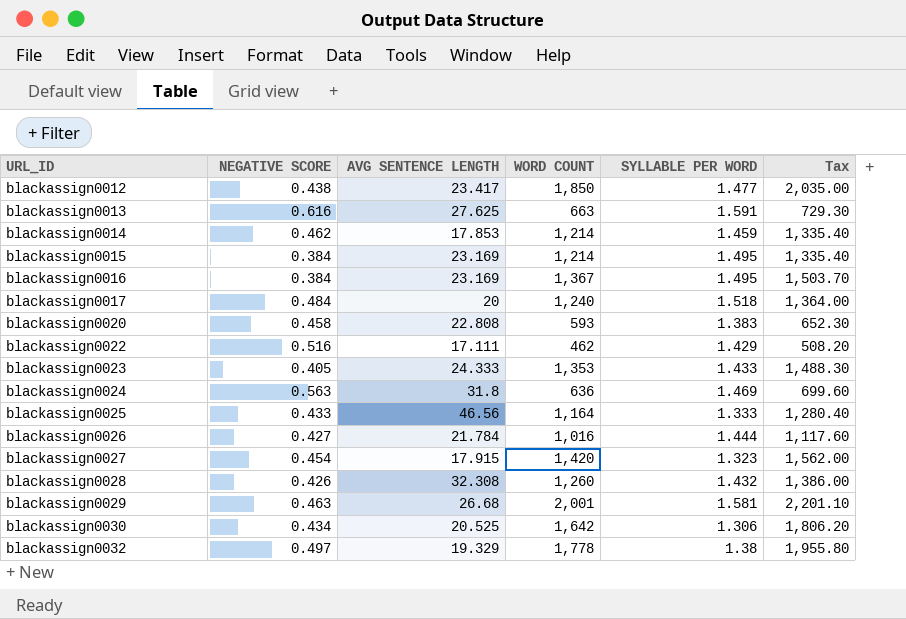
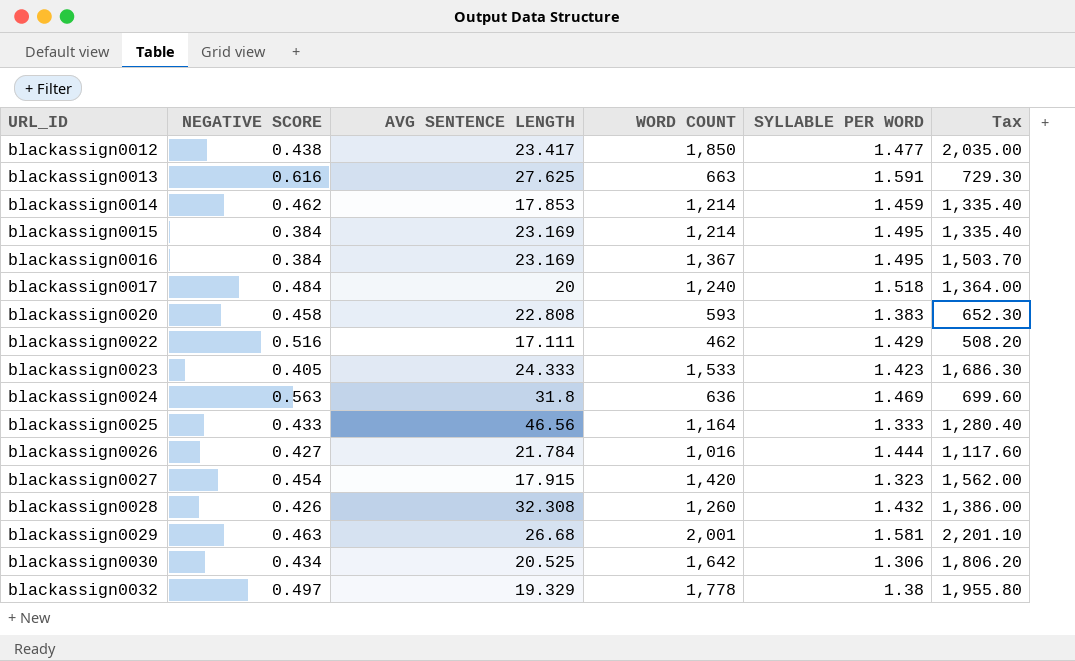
blackassign0023 | WORD COUNT: 1,353 -> 1,533
blackassign0023 | SYLLABLE PER WORD: 1.433 -> 1.423
blackassign0023 | Tax: 1,488.30 -> 1,686.30

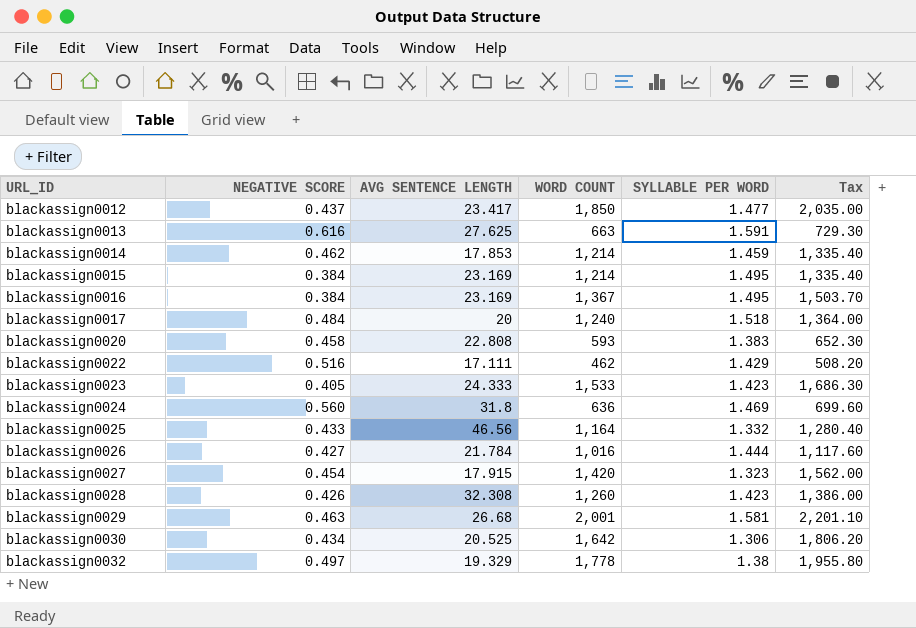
blackassign0012 | NEGATIVE SCORE: 0.438 -> 0.437
blackassign0024 | NEGATIVE SCORE: 0.563 -> 0.560
blackassign0025 | SYLLABLE PER WORD: 1.333 -> 1.332
blackassign0028 | SYLLABLE PER WORD: 1.432 -> 1.423

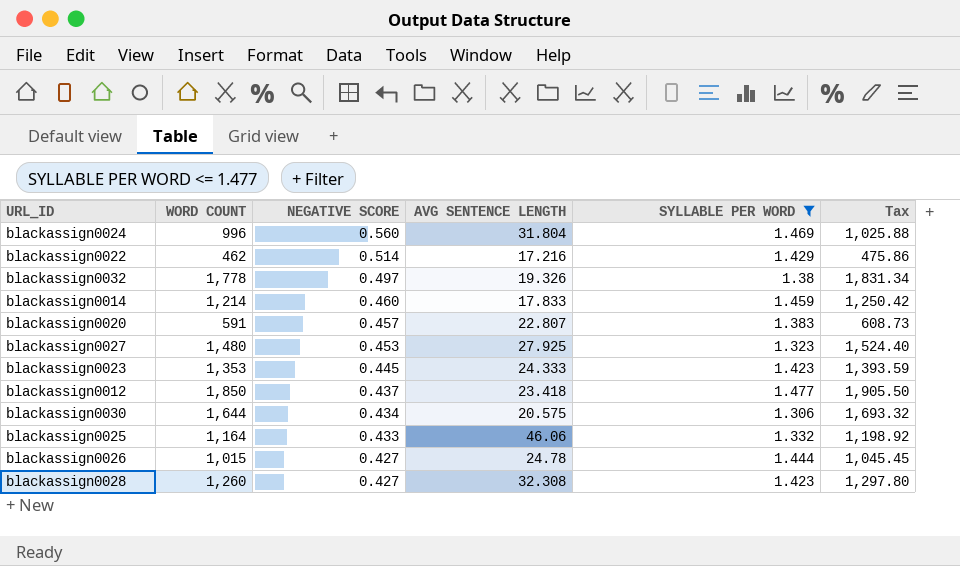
filter: none -> SYLLABLE PER WORD <= 1.477
row order: URL_ID ascending -> NEGATIVE SCORE descending
column WORD COUNT | position: 4 -> 2
column Tax | formula: [WORD COUNT] * 1.1 -> [WORD COUNT] * 1.03
blackassign0024 | WORD COUNT: 636 -> 996
blackassign0024 | AVG SENTENCE LENGTH: 31.8 -> 31.804
blackassign0022 | NEGATIVE SCORE: 0.516 -> 0.514
blackassign0022 | AVG SENTENCE LENGTH: 17.111 -> 17.216
blackassign0032 | AVG SENTENCE LENGTH: 19.329 -> 19.326
blackassign0014 | NEGATIVE SCORE: 0.462 -> 0.460
blackassign0014 | AVG SENTENCE LENGTH: 17.853 -> 17.833
blackassign0020 | WORD COUNT: 593 -> 591
blackassign0020 | NEGATIVE SCORE: 0.458 -> 0.457
blackassign0020 | AVG SENTENCE LENGTH: 22.808 -> 22.807
blackassign0027 | WORD COUNT: 1,420 -> 1,480
blackassign0027 | NEGATIVE SCORE: 0.454 -> 0.453
blackassign0027 | AVG SENTENCE LENGTH: 17.915 -> 27.925
blackassign0023 | WORD COUNT: 1,533 -> 1,353
blackassign0023 | NEGATIVE SCORE: 0.405 -> 0.445
blackassign0012 | AVG SENTENCE LENGTH: 23.417 -> 23.418
blackassign0030 | WORD COUNT: 1,642 -> 1,644
blackassign0030 | AVG SENTENCE LENGTH: 20.525 -> 20.575
blackassign0025 | AVG SENTENCE LENGTH: 46.56 -> 46.06
blackassign0026 | WORD COUNT: 1,016 -> 1,015
blackassign0026 | AVG SENTENCE LENGTH: 21.784 -> 24.78
blackassign0028 | NEGATIVE SCORE: 0.426 -> 0.427

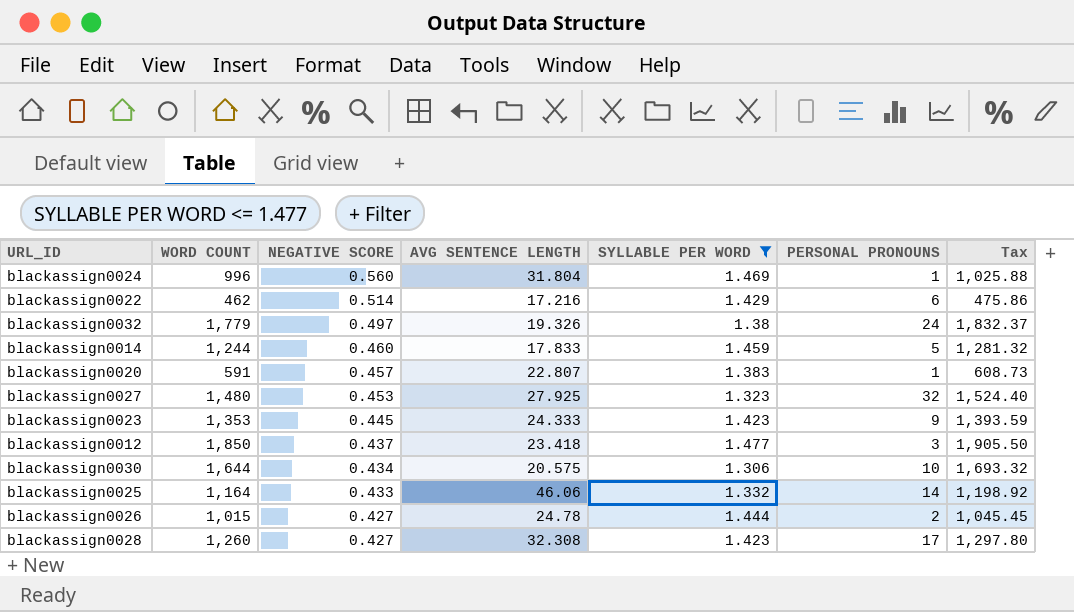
column PERSONAL PRONOUNS | position: none -> 6
blackassign0032 | WORD COUNT: 1,778 -> 1,779
blackassign0032 | Tax: 1,831.34 -> 1,832.37
blackassign0014 | WORD COUNT: 1,214 -> 1,244
blackassign0014 | Tax: 1,250.42 -> 1,281.32

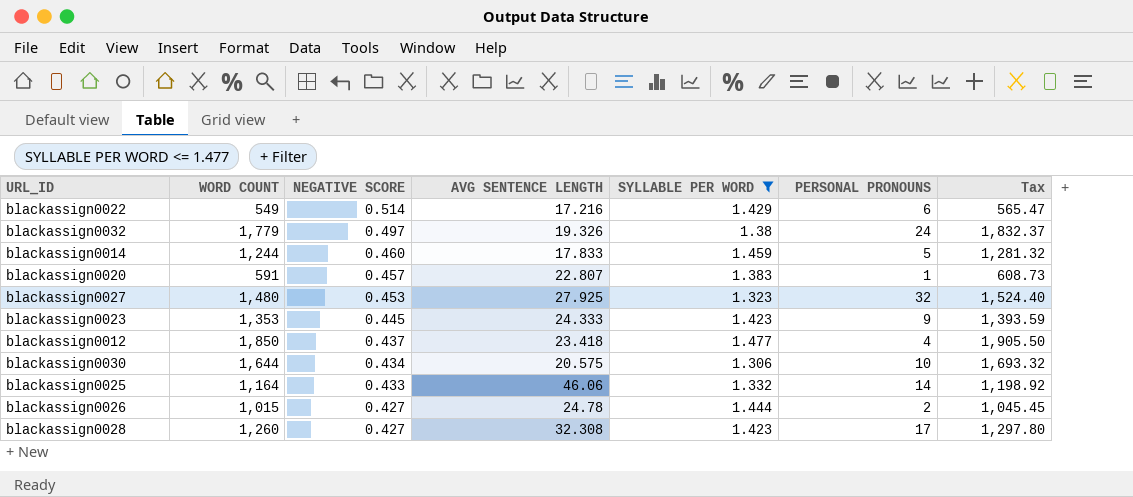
row blackassign0024: 996 | 0.560 | 31.804 | 1.469 | 1 | 1,025.88 -> none
blackassign0022 | WORD COUNT: 462 -> 549
blackassign0022 | Tax: 475.86 -> 565.47
blackassign0012 | PERSONAL PRONOUNS: 3 -> 4

